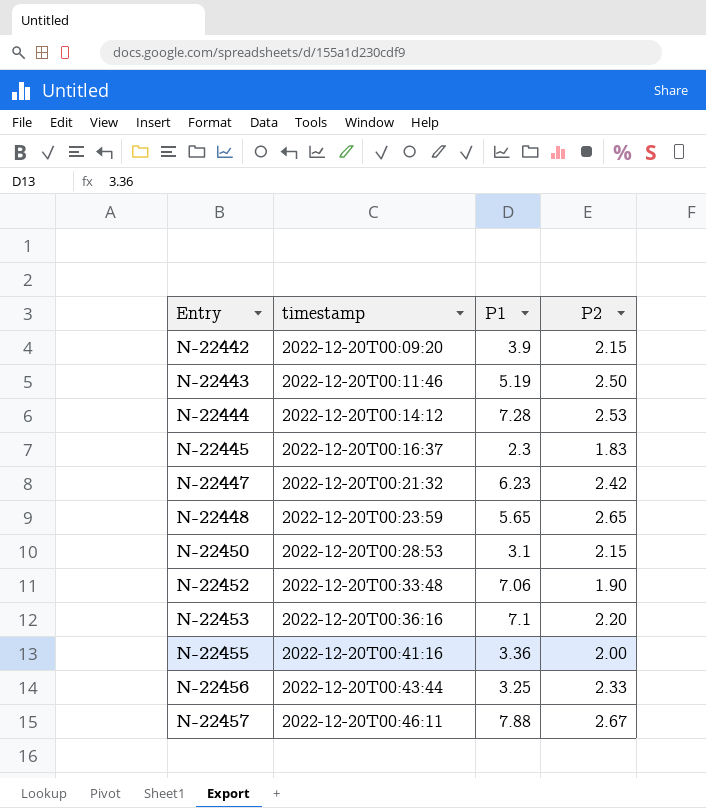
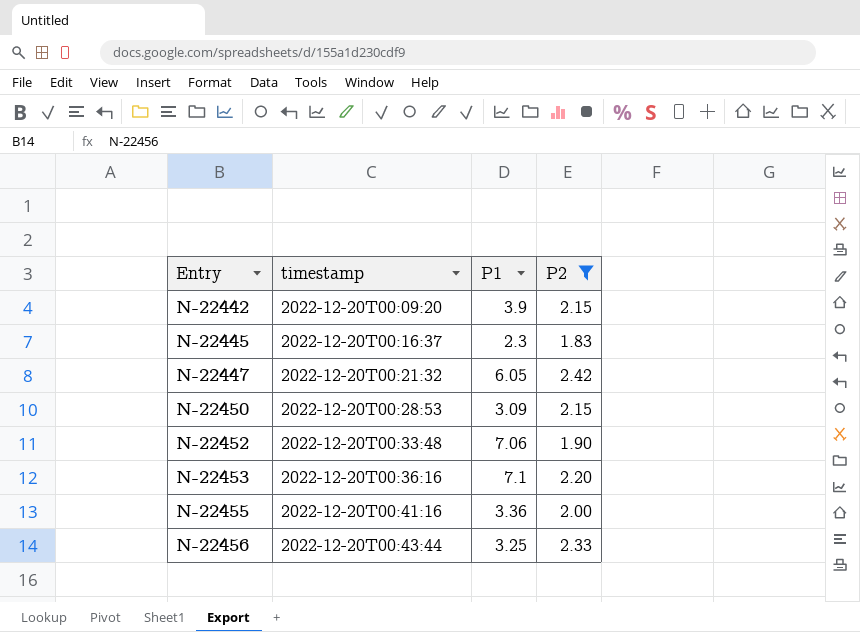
filter: none -> P2 <= 2.42
N-22447 | P1: 6.23 -> 6.05
N-22450 | P1: 3.1 -> 3.09

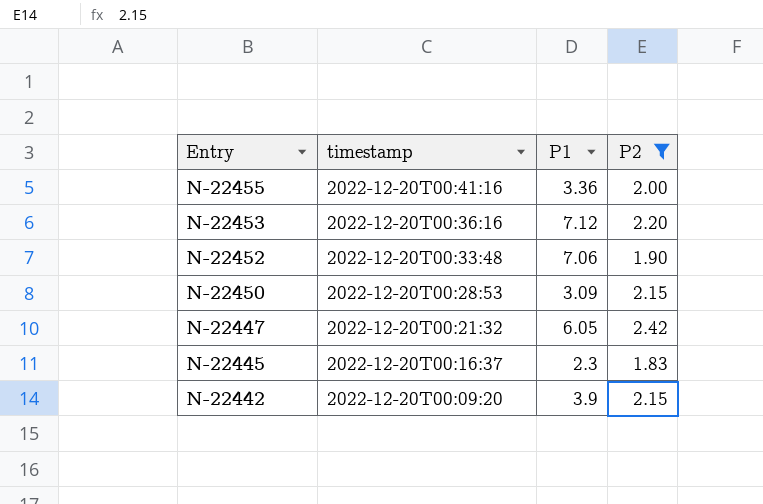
row order: Entry ascending -> Entry descending
row N-22456: 2022-12-20T00:43:44 | 3.25 | 2.33 -> none
N-22453 | P1: 7.1 -> 7.12

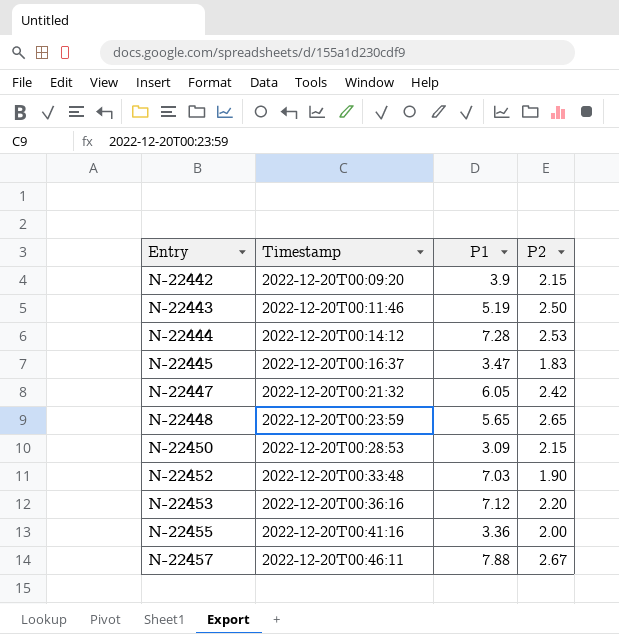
filter: P2 <= 2.42 -> none
row order: Entry descending -> Entry ascending
column name: timestamp -> Timestamp
N-22445 | P1: 2.3 -> 3.47
N-22452 | P1: 7.06 -> 7.03

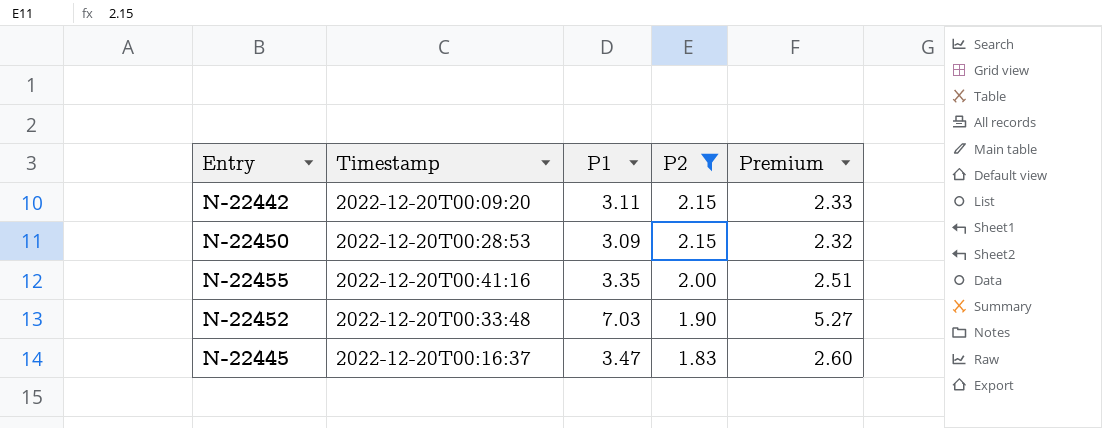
filter: none -> P2 <= 2.15
row order: Entry ascending -> P2 descending
column Premium | formula: none -> [P1] * 0.75
N-22442 | P1: 3.9 -> 3.11
N-22455 | P1: 3.36 -> 3.35

